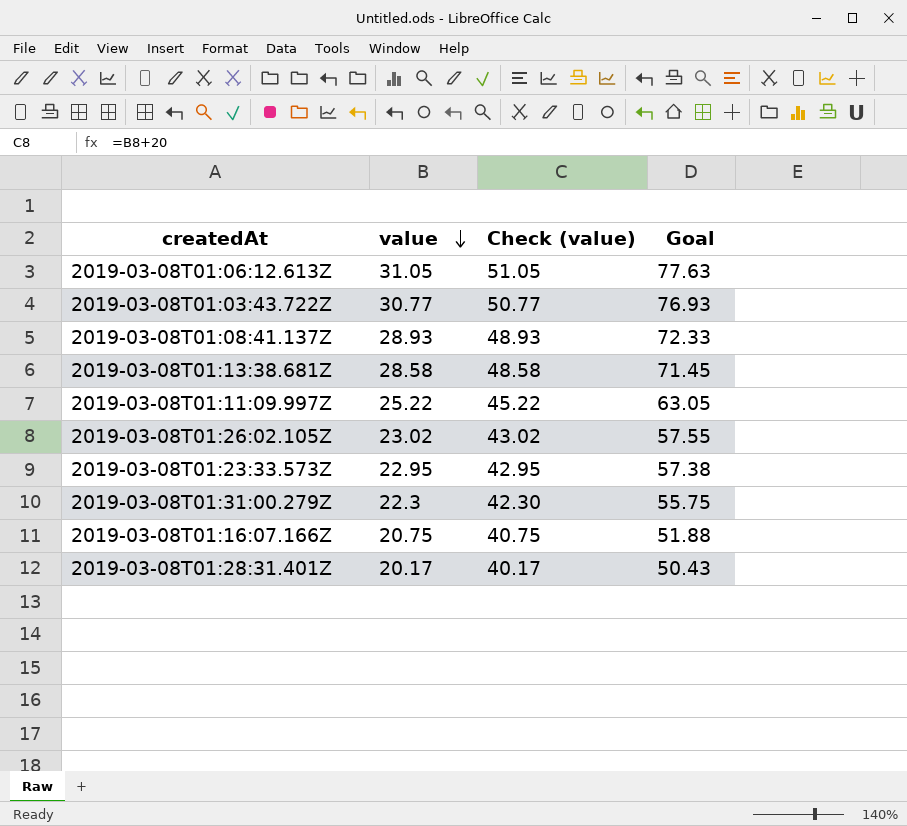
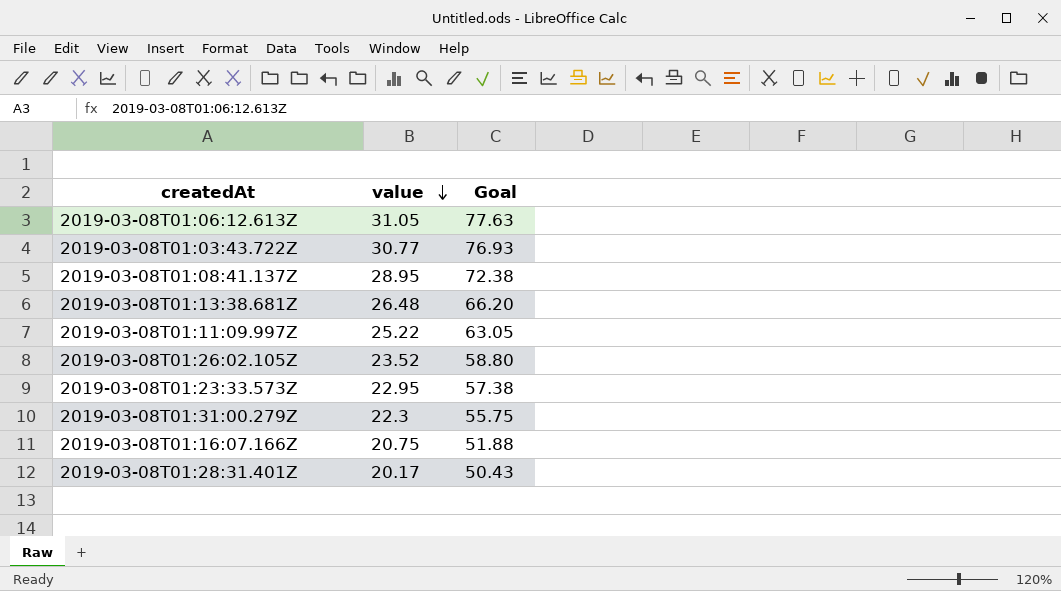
column Check (value) | formula: [value] + 20 -> none
2019-03-08T01:08:41.137Z | value: 28.93 -> 28.95
2019-03-08T01:08:41.137Z | Goal: 72.33 -> 72.38
2019-03-08T01:13:38.681Z | value: 28.58 -> 26.48
2019-03-08T01:13:38.681Z | Goal: 71.45 -> 66.20
2019-03-08T01:26:02.105Z | value: 23.02 -> 23.52
2019-03-08T01:26:02.105Z | Goal: 57.55 -> 58.80

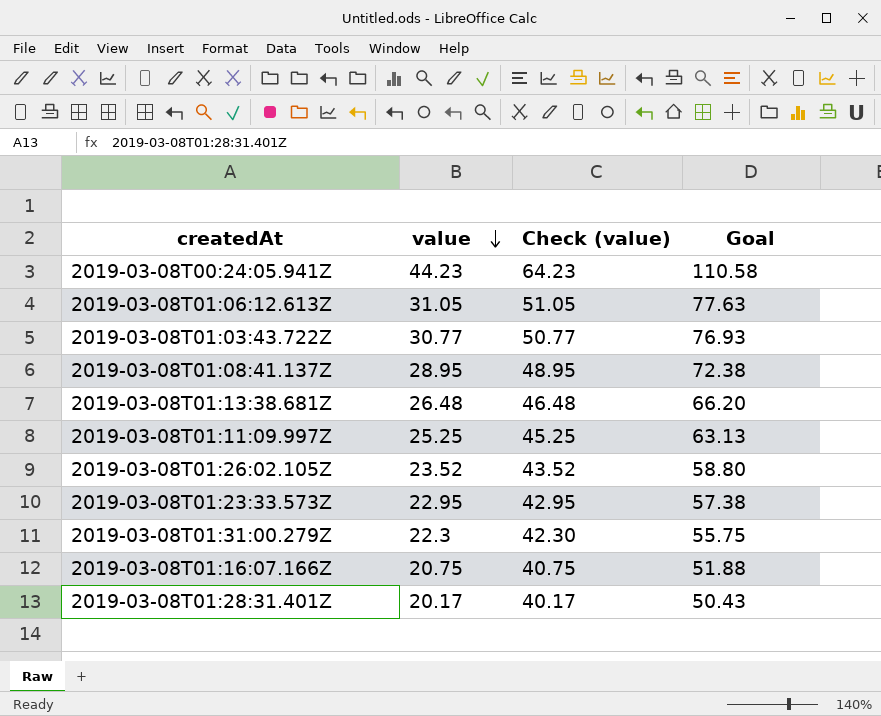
column Check (value) | formula: none -> [value] + 20
row 2019-03-08T00:24:05.941Z: none -> 44.23 | 64.23 | 110.58
2019-03-08T01:11:09.997Z | value: 25.22 -> 25.25
2019-03-08T01:11:09.997Z | Goal: 63.05 -> 63.13

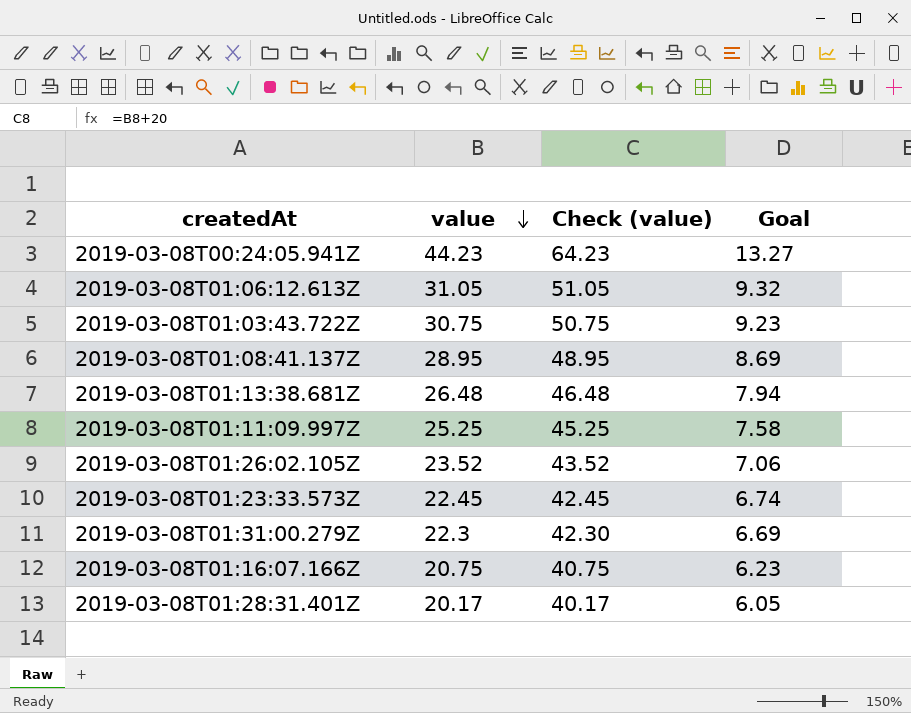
column Goal | formula: [value] * 2.5 -> [value] * 0.3
2019-03-08T01:03:43.722Z | value: 30.77 -> 30.75
2019-03-08T01:03:43.722Z | Check (value): 50.77 -> 50.75
2019-03-08T01:23:33.573Z | value: 22.95 -> 22.45
2019-03-08T01:23:33.573Z | Check (value): 42.95 -> 42.45

